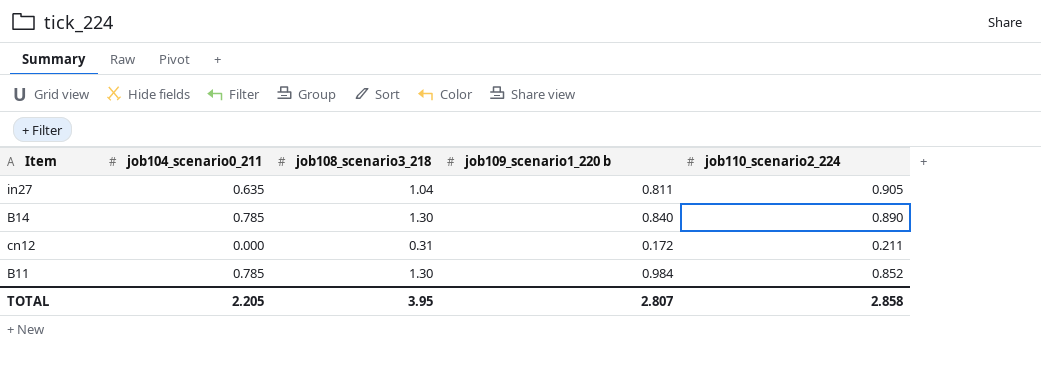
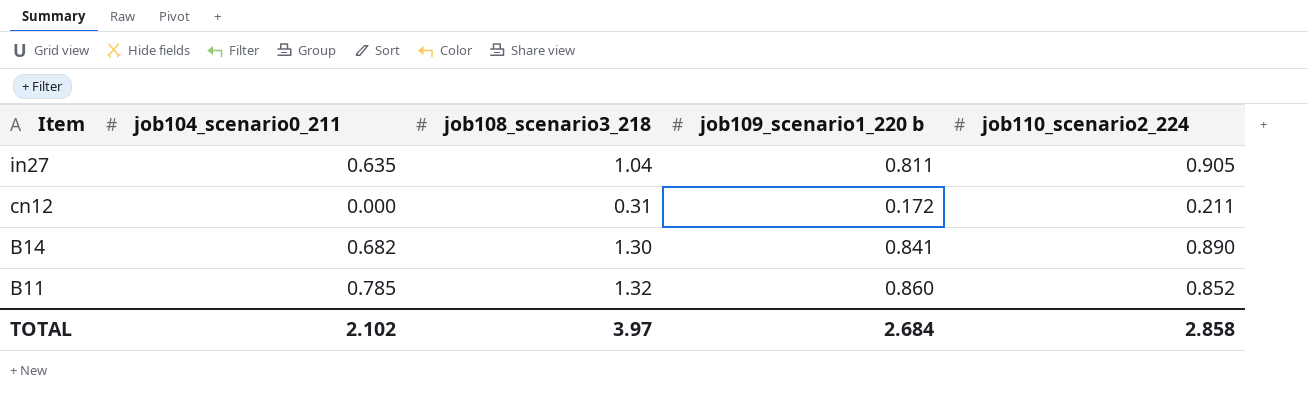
row order: none -> Item descending
B14 | job104_scenario0_211: 0.785 -> 0.682
B14 | job109_scenario1_220 b: 0.840 -> 0.841
B11 | job108_scenario3_218: 1.30 -> 1.32
B11 | job109_scenario1_220 b: 0.984 -> 0.860
TOTAL | job104_scenario0_211: 2.205 -> 2.102
TOTAL | job108_scenario3_218: 3.95 -> 3.97
TOTAL | job109_scenario1_220 b: 2.807 -> 2.684

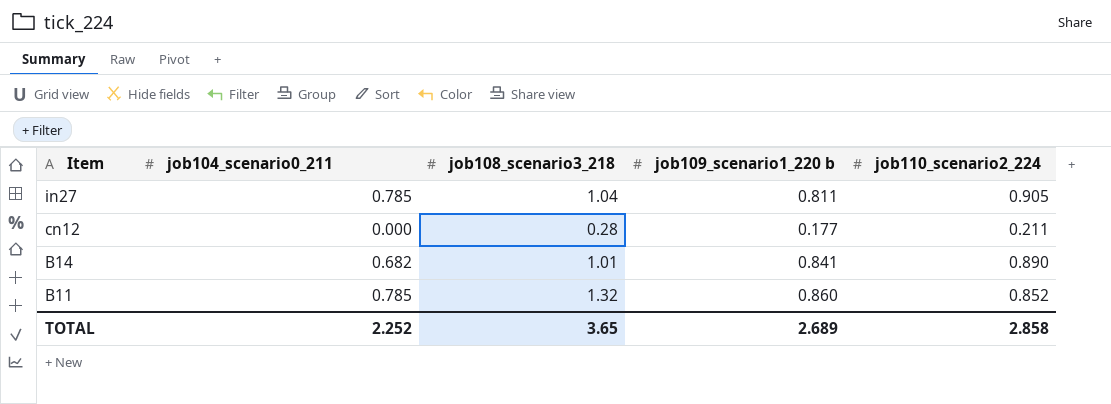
in27 | job104_scenario0_211: 0.635 -> 0.785
cn12 | job108_scenario3_218: 0.31 -> 0.28
cn12 | job109_scenario1_220 b: 0.172 -> 0.177
B14 | job108_scenario3_218: 1.30 -> 1.01
TOTAL | job104_scenario0_211: 2.102 -> 2.252
TOTAL | job108_scenario3_218: 3.97 -> 3.65
TOTAL | job109_scenario1_220 b: 2.684 -> 2.689

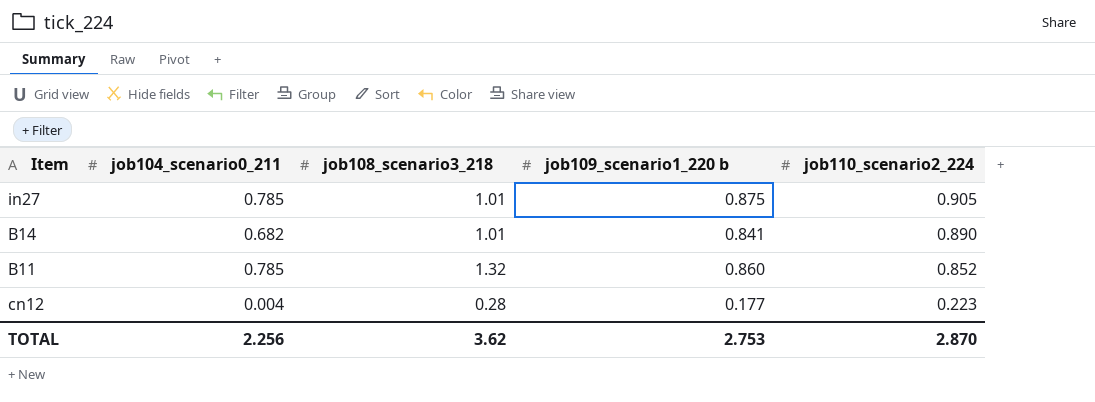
row order: Item descending -> job110_scenario2_224 descending
in27 | job108_scenario3_218: 1.04 -> 1.01
in27 | job109_scenario1_220 b: 0.811 -> 0.875
cn12 | job104_scenario0_211: 0.000 -> 0.004
cn12 | job110_scenario2_224: 0.211 -> 0.223
TOTAL | job104_scenario0_211: 2.252 -> 2.256
TOTAL | job108_scenario3_218: 3.65 -> 3.62
TOTAL | job109_scenario1_220 b: 2.689 -> 2.753
TOTAL | job110_scenario2_224: 2.858 -> 2.870

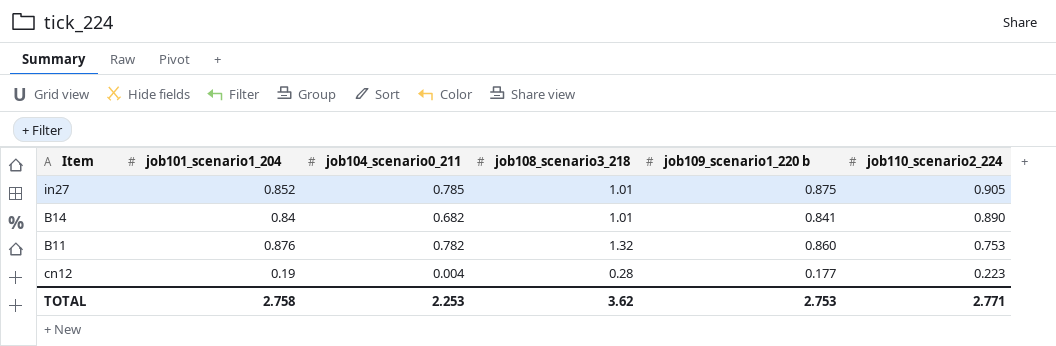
column job101_scenario1_204 | position: none -> 2
B11 | job104_scenario0_211: 0.785 -> 0.782
B11 | job110_scenario2_224: 0.852 -> 0.753
TOTAL | job104_scenario0_211: 2.256 -> 2.253
TOTAL | job110_scenario2_224: 2.870 -> 2.771

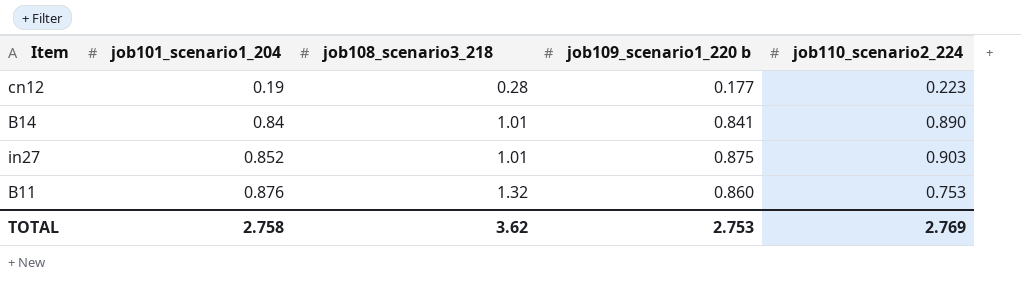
row order: job110_scenario2_224 descending -> job101_scenario1_204 ascending
column job104_scenario0_211 | position: 3 -> none
in27 | job110_scenario2_224: 0.905 -> 0.903
TOTAL | job110_scenario2_224: 2.771 -> 2.769

